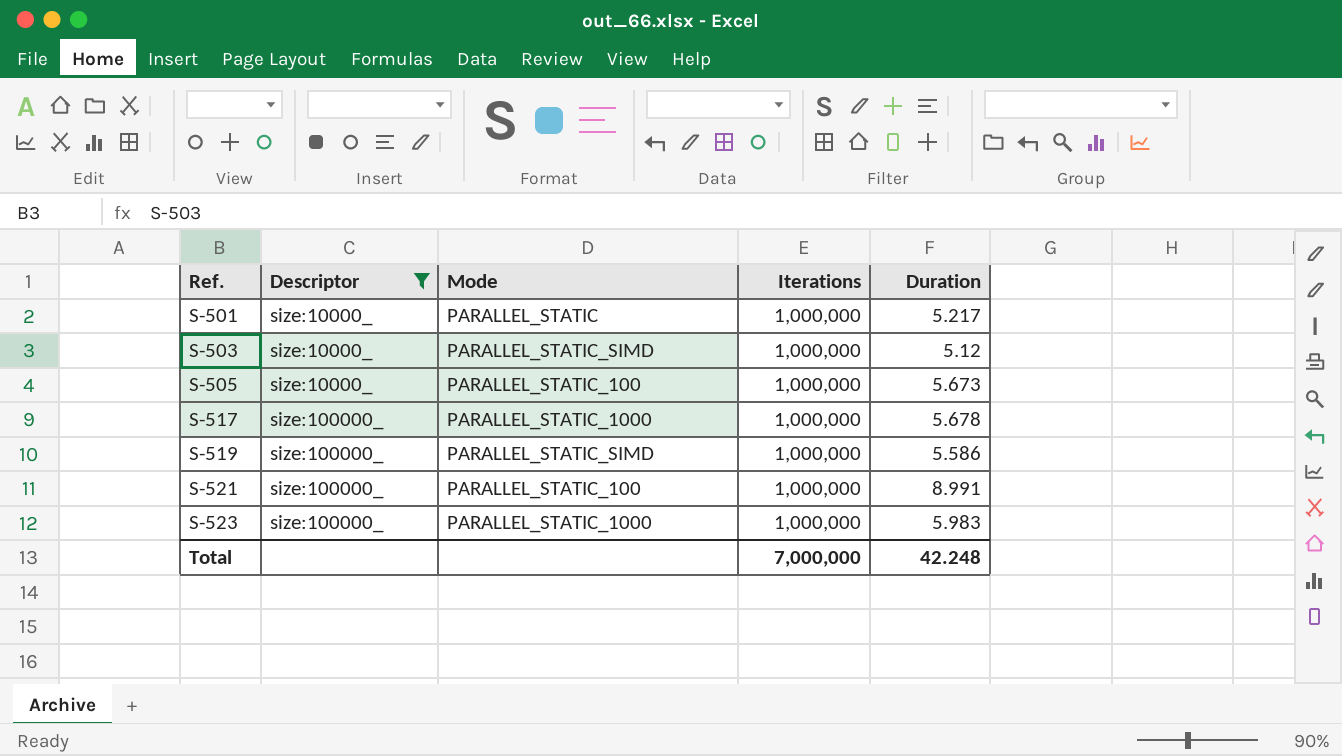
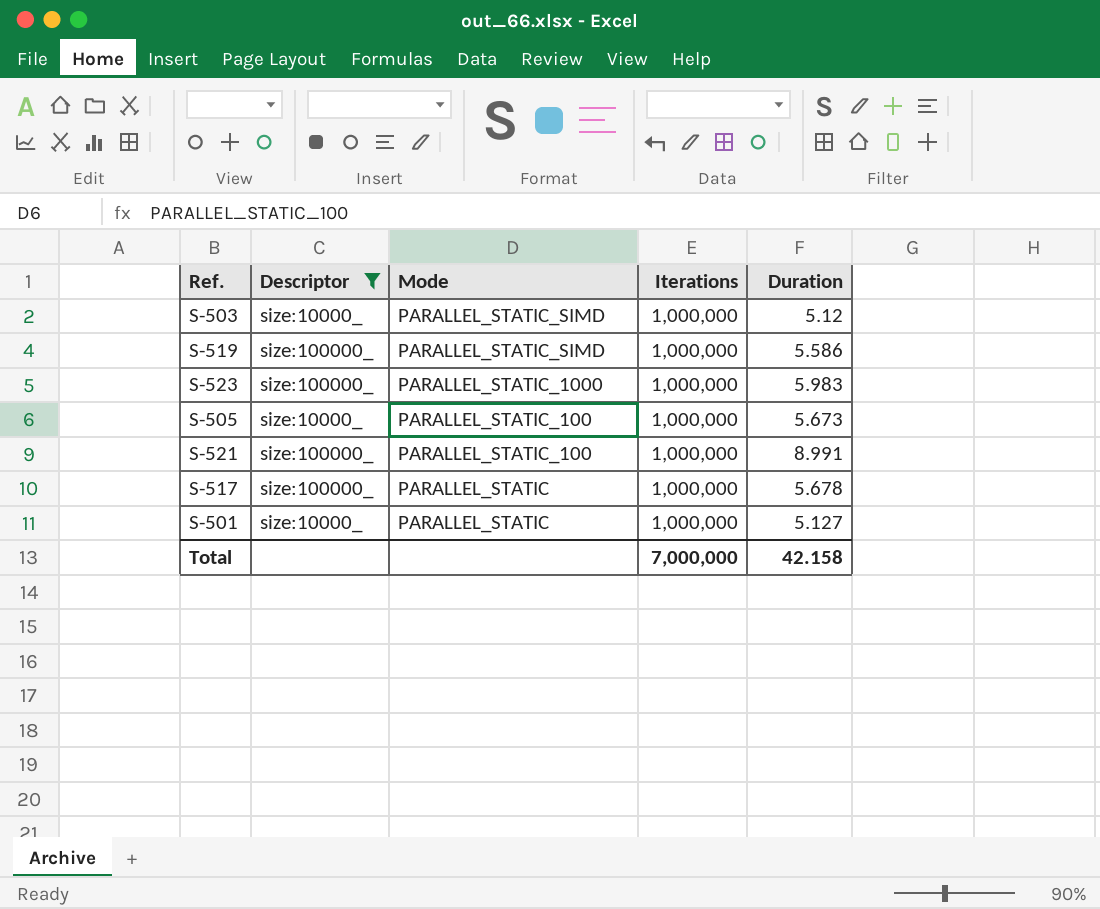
row order: Ref. ascending -> Mode descending
S-517 | Mode: PARALLEL_STATIC_1000 -> PARALLEL_STATIC
S-501 | Duration: 5.217 -> 5.127
Total | Duration: 42.248 -> 42.158

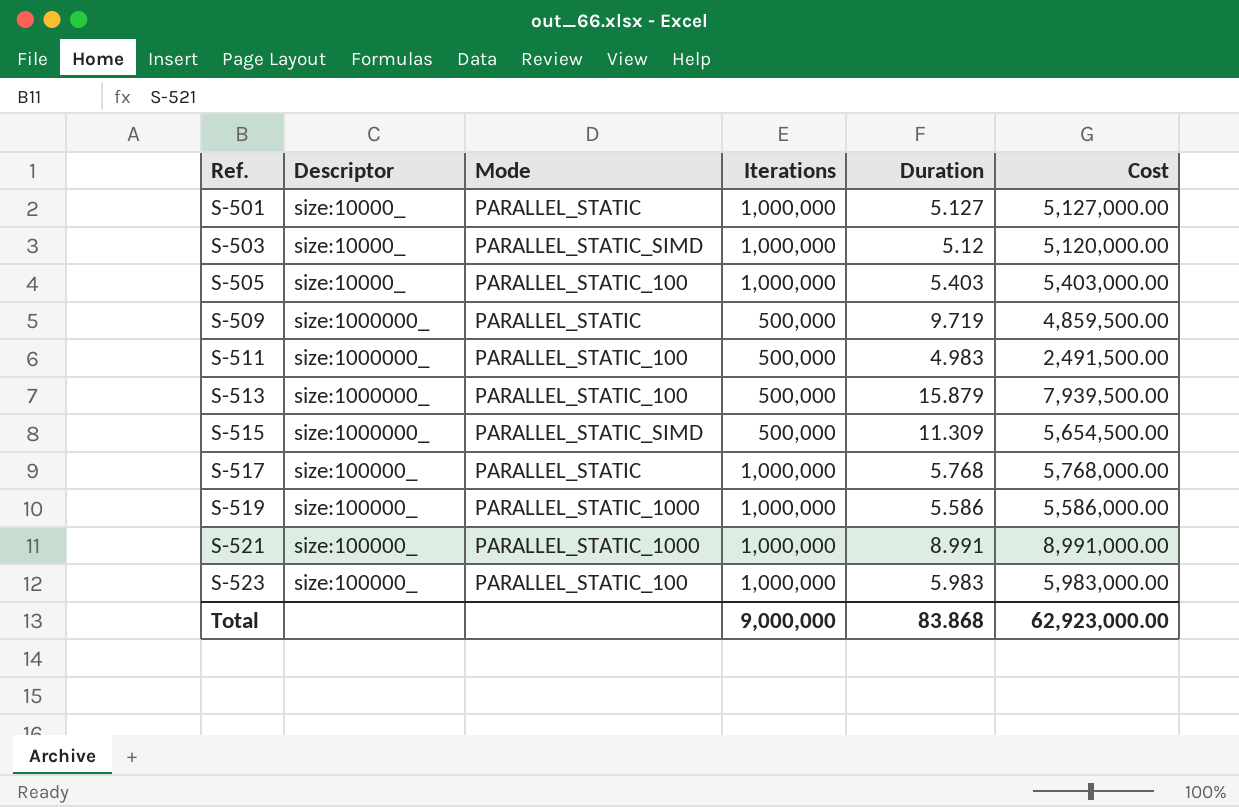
filter: Descriptor != size:1000000_ -> none
row order: Mode descending -> Ref. ascending
column Cost | formula: none -> [Iterations] * [Duration]
S-505 | Duration: 5.673 -> 5.403
S-517 | Duration: 5.678 -> 5.768
S-519 | Mode: PARALLEL_STATIC_SIMD -> PARALLEL_STATIC_1000
S-521 | Mode: PARALLEL_STATIC_100 -> PARALLEL_STATIC_1000
S-523 | Mode: PARALLEL_STATIC_1000 -> PARALLEL_STATIC_100
Total | Iterations: 7,000,000 -> 9,000,000
Total | Duration: 42.158 -> 83.868

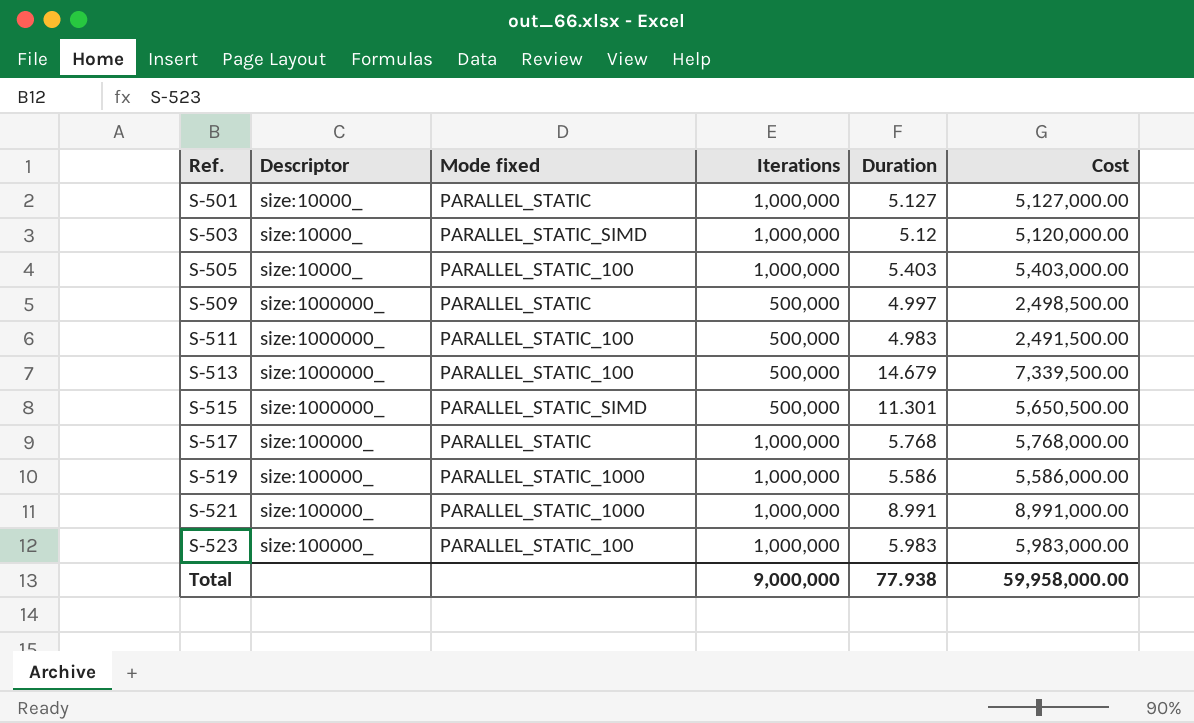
column name: Mode -> Mode fixed
S-509 | Duration: 9.719 -> 4.997
S-509 | Cost: 4,859,500.00 -> 2,498,500.00
S-513 | Duration: 15.879 -> 14.679
S-513 | Cost: 7,939,500.00 -> 7,339,500.00
S-515 | Duration: 11.309 -> 11.301
S-515 | Cost: 5,654,500.00 -> 5,650,500.00
Total | Duration: 83.868 -> 77.938
Total | Cost: 62,923,000.00 -> 59,958,000.00

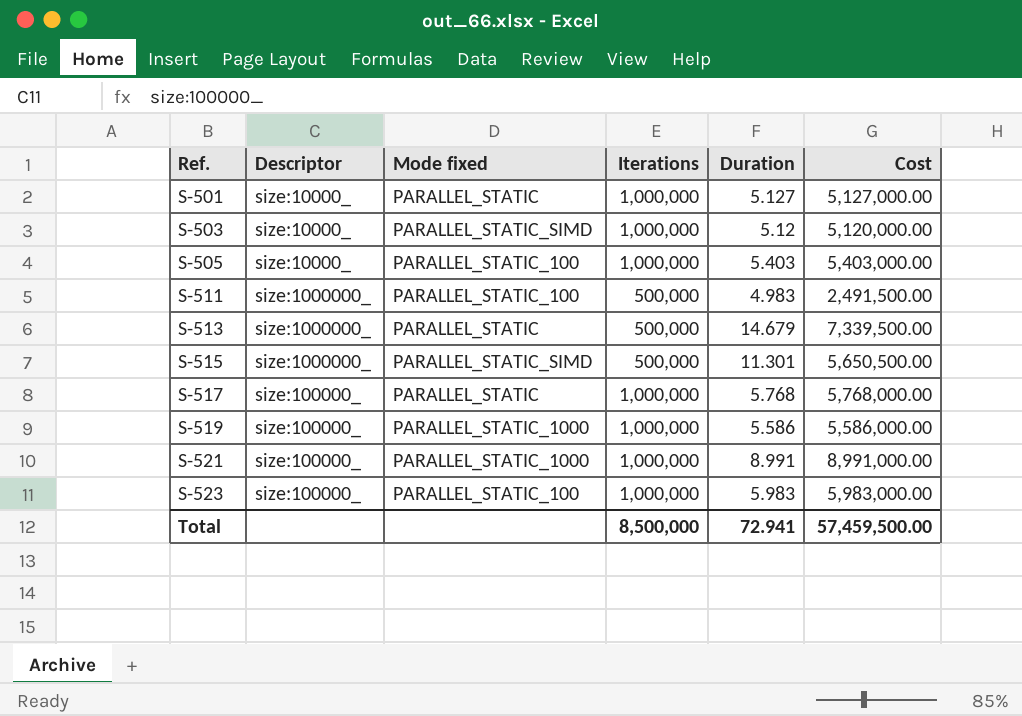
row S-509: size:1000000_ | PARALLEL_STATIC | 500,000 | 4.997 | 2,498,500.00 -> none
S-513 | Mode fixed: PARALLEL_STATIC_100 -> PARALLEL_STATIC
Total | Iterations: 9,000,000 -> 8,500,000
Total | Duration: 77.938 -> 72.941
Total | Cost: 59,958,000.00 -> 57,459,500.00

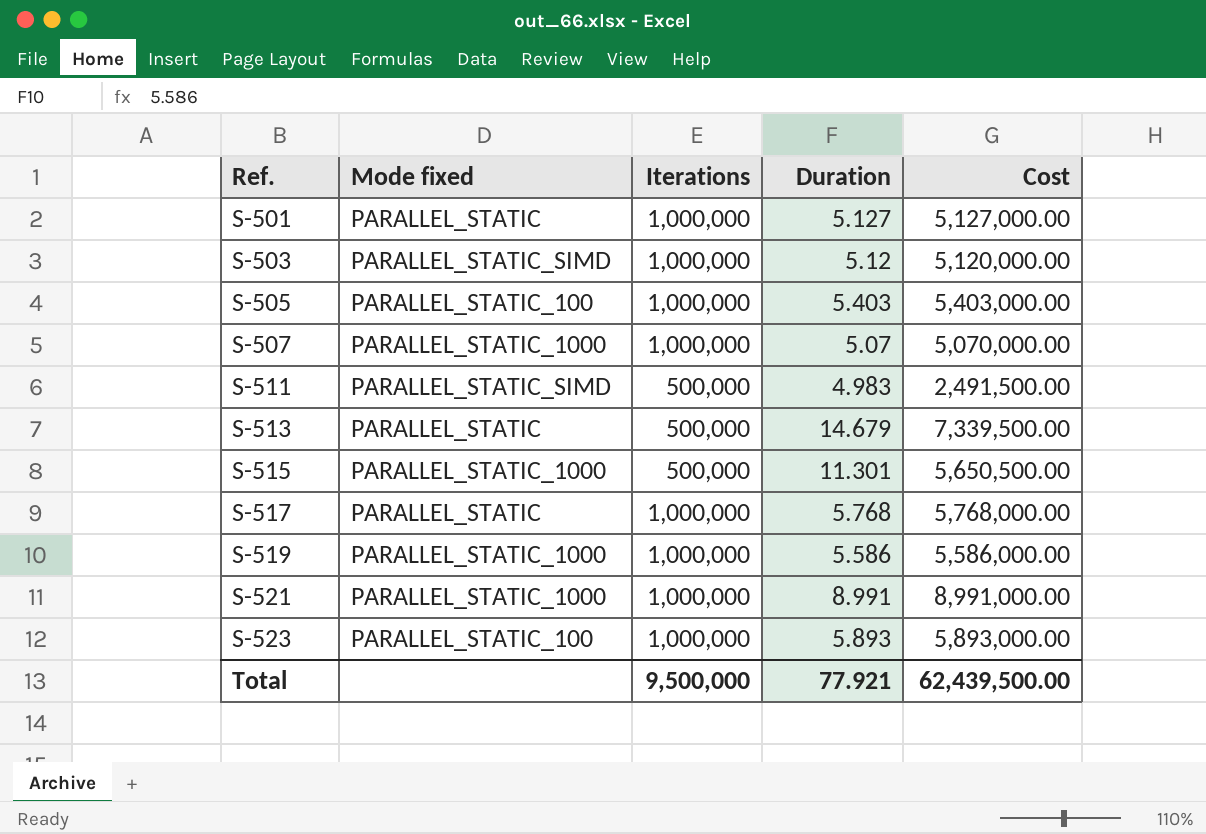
column Descriptor | position: 2 -> none
row S-507: none -> PARALLEL_STATIC_1000 | 1,000,000 | 5.07 | 5,070,000.00
S-511 | Mode fixed: PARALLEL_STATIC_100 -> PARALLEL_STATIC_SIMD
S-515 | Mode fixed: PARALLEL_STATIC_SIMD -> PARALLEL_STATIC_1000
S-523 | Duration: 5.983 -> 5.893
S-523 | Cost: 5,983,000.00 -> 5,893,000.00
Total | Iterations: 8,500,000 -> 9,500,000
Total | Duration: 72.941 -> 77.921
Total | Cost: 57,459,500.00 -> 62,439,500.00

